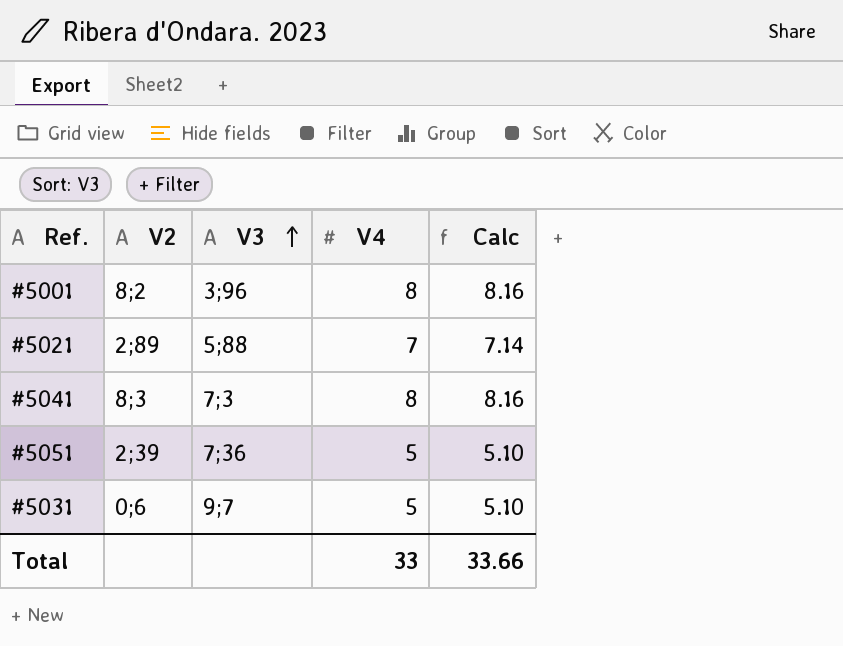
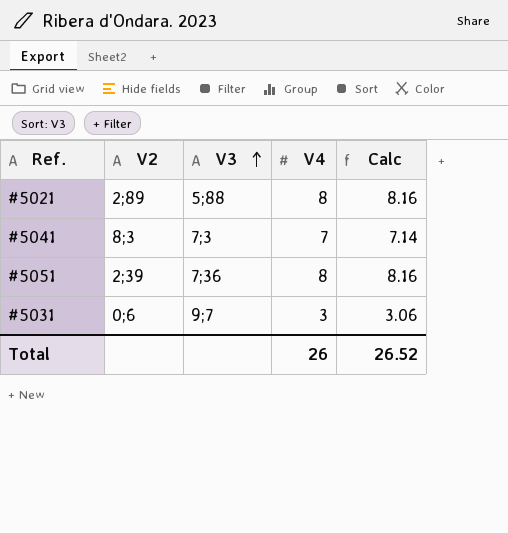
row #5001: 8;2 | 3;96 | 8 | 8.16 -> none
#5021 | V4: 7 -> 8
#5021 | Calc: 7.14 -> 8.16
#5041 | V4: 8 -> 7
#5041 | Calc: 8.16 -> 7.14
#5051 | V4: 5 -> 8
#5051 | Calc: 5.10 -> 8.16
#5031 | V4: 5 -> 3
#5031 | Calc: 5.10 -> 3.06
Total | V4: 33 -> 26
Total | Calc: 33.66 -> 26.52

